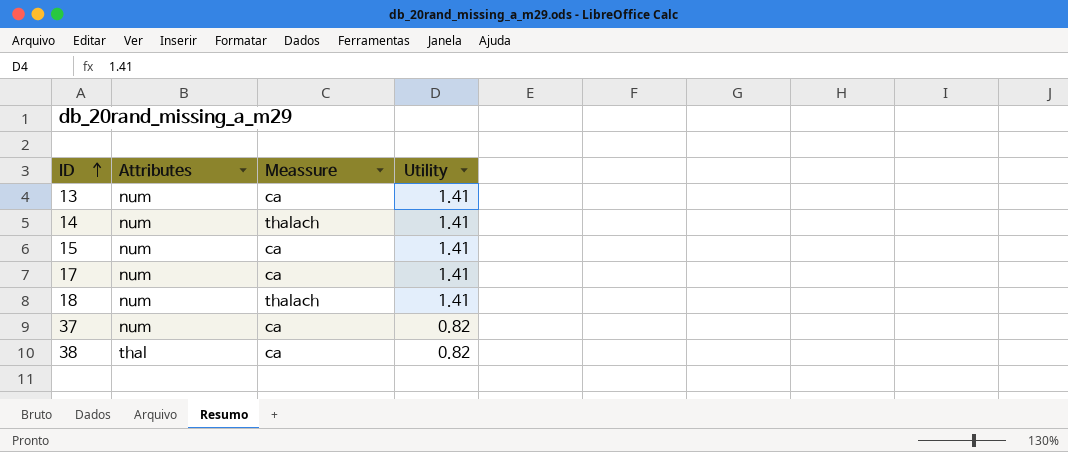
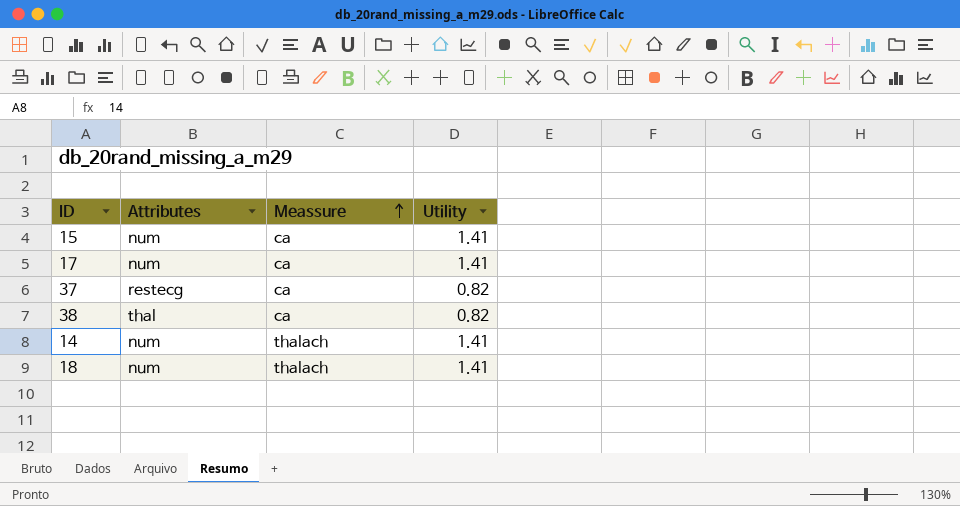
row order: ID ascending -> Meassure ascending
row 13: num | ca | 1.41 -> none
37 | Attributes: num -> restecg

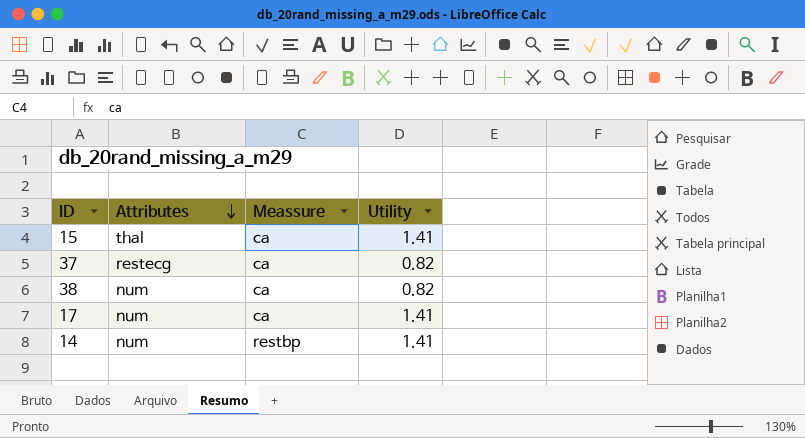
row order: Meassure ascending -> Attributes descending
row 18: num | thalach | 1.41 -> none
15 | Attributes: num -> thal
38 | Attributes: thal -> num
14 | Meassure: thalach -> restbp

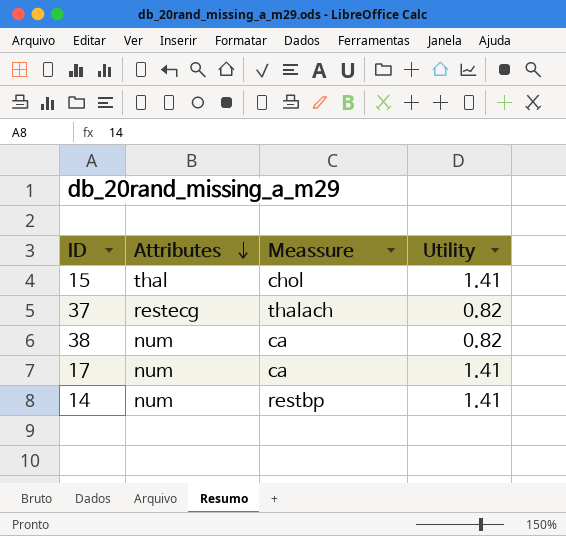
15 | Meassure: ca -> chol
37 | Meassure: ca -> thalach

